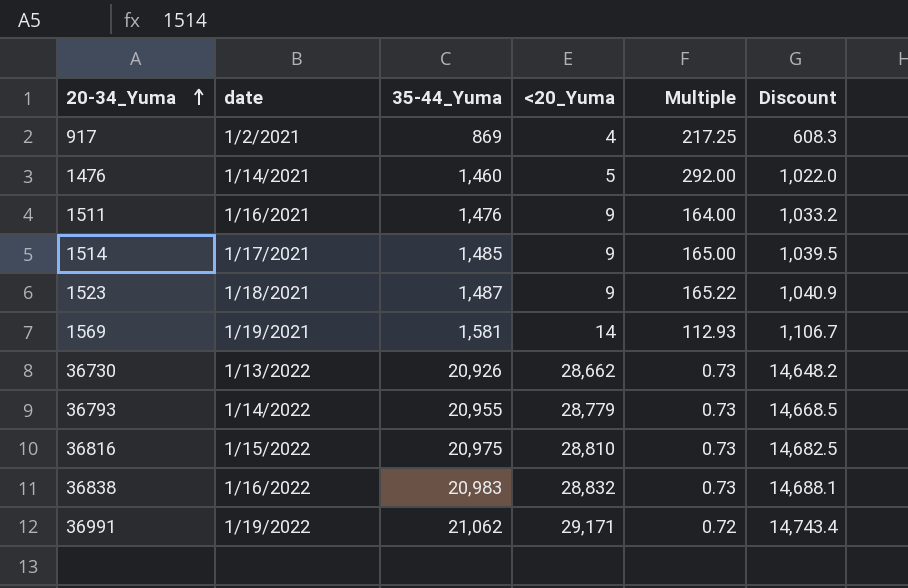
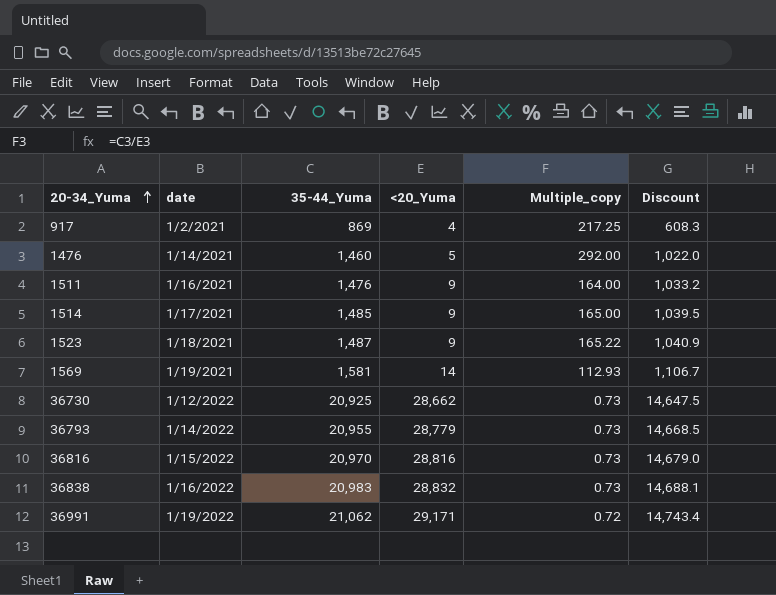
column name: Multiple -> Multiple_copy
36730 | date: 1/13/2022 -> 1/12/2022
36730 | 35-44_Yuma: 20,926 -> 20,925
36730 | Discount: 14,648.2 -> 14,647.5
36816 | 35-44_Yuma: 20,975 -> 20,970
36816 | <20_Yuma: 28,810 -> 28,816
36816 | Discount: 14,682.5 -> 14,679.0

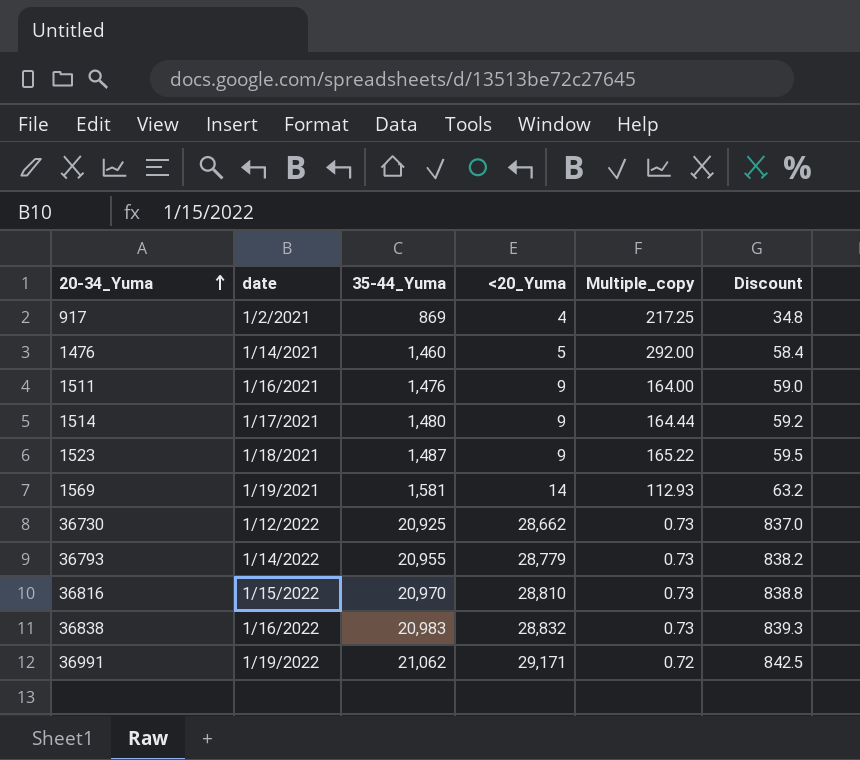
column Discount | formula: [35-44_Yuma] * 0.7 -> [35-44_Yuma] * 0.04
1514 | 35-44_Yuma: 1,485 -> 1,480
1514 | Multiple_copy: 165.00 -> 164.44
36816 | <20_Yuma: 28,816 -> 28,810

